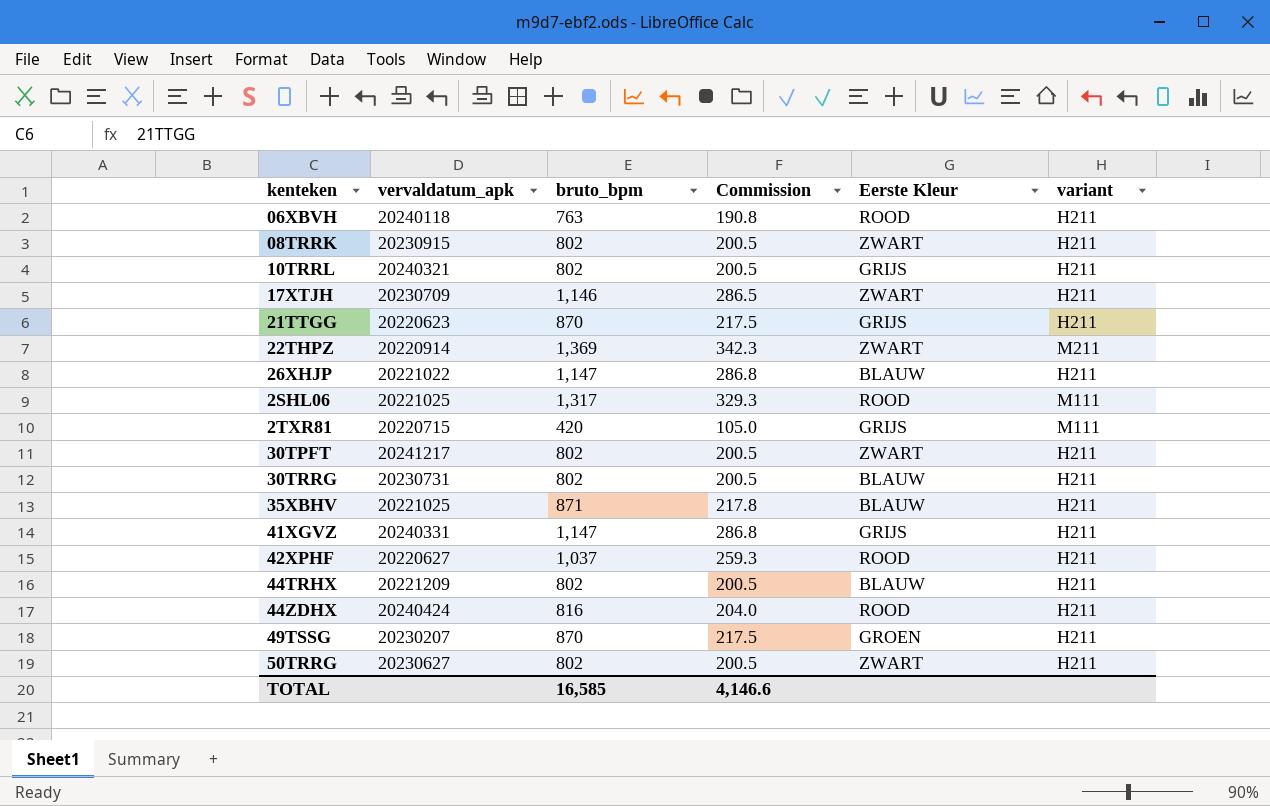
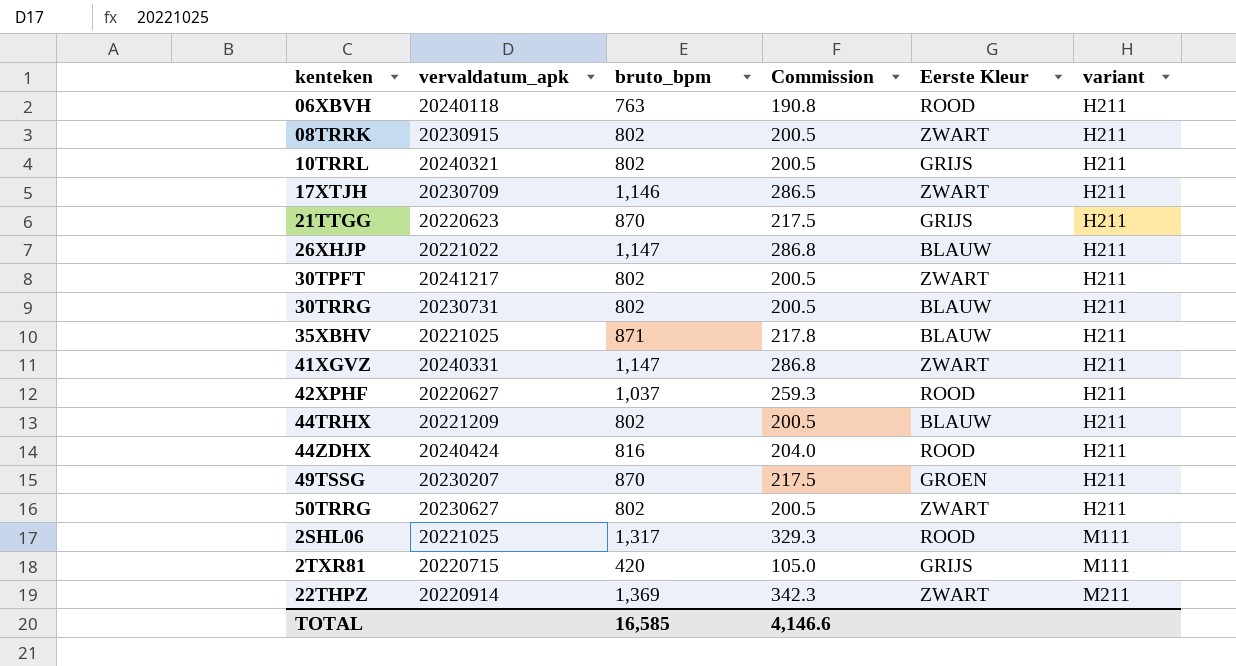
row order: none -> variant ascending
41XGVZ | Eerste Kleur: GRIJS -> ZWART

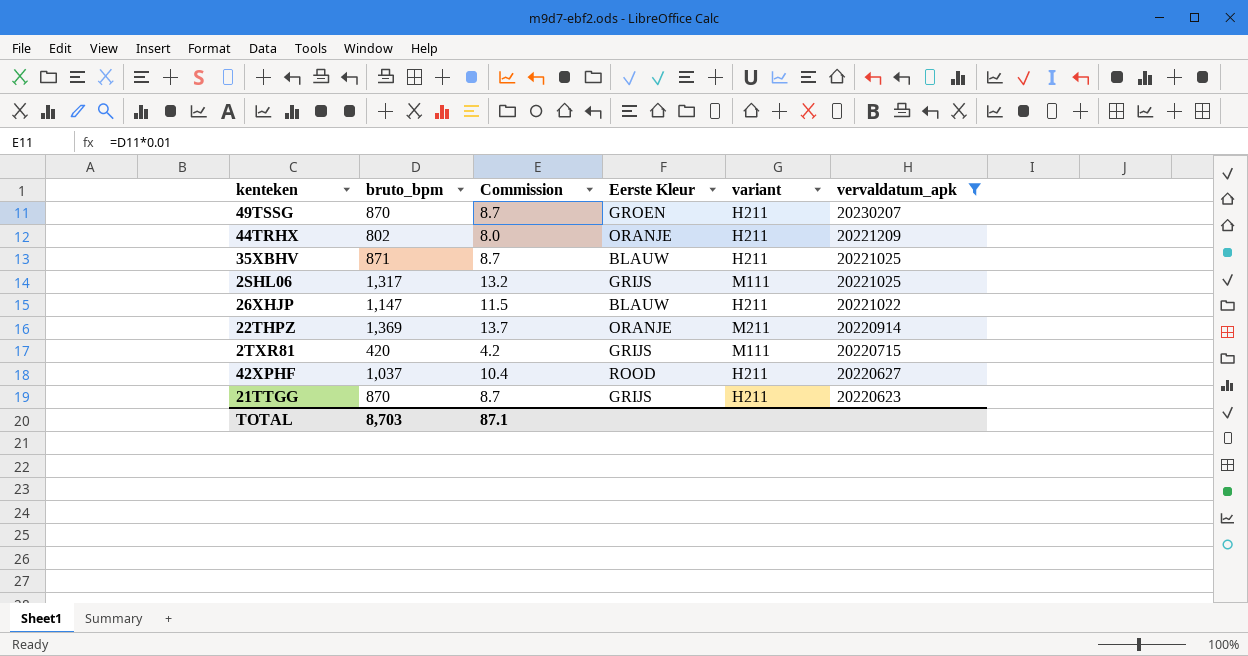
filter: none -> vervaldatum_apk <= 20230207
row order: variant ascending -> vervaldatum_apk descending
column Commission | formula: [bruto_bpm] * 0.25 -> [bruto_bpm] * 0.01
column vervaldatum_apk | position: 2 -> 6
44TRHX | Eerste Kleur: BLAUW -> ORANJE
2SHL06 | Eerste Kleur: ROOD -> GRIJS
22THPZ | Eerste Kleur: ZWART -> ORANJE
TOTAL | bruto_bpm: 16,585 -> 8,703
TOTAL | Commission: 4,146.6 -> 87.1

